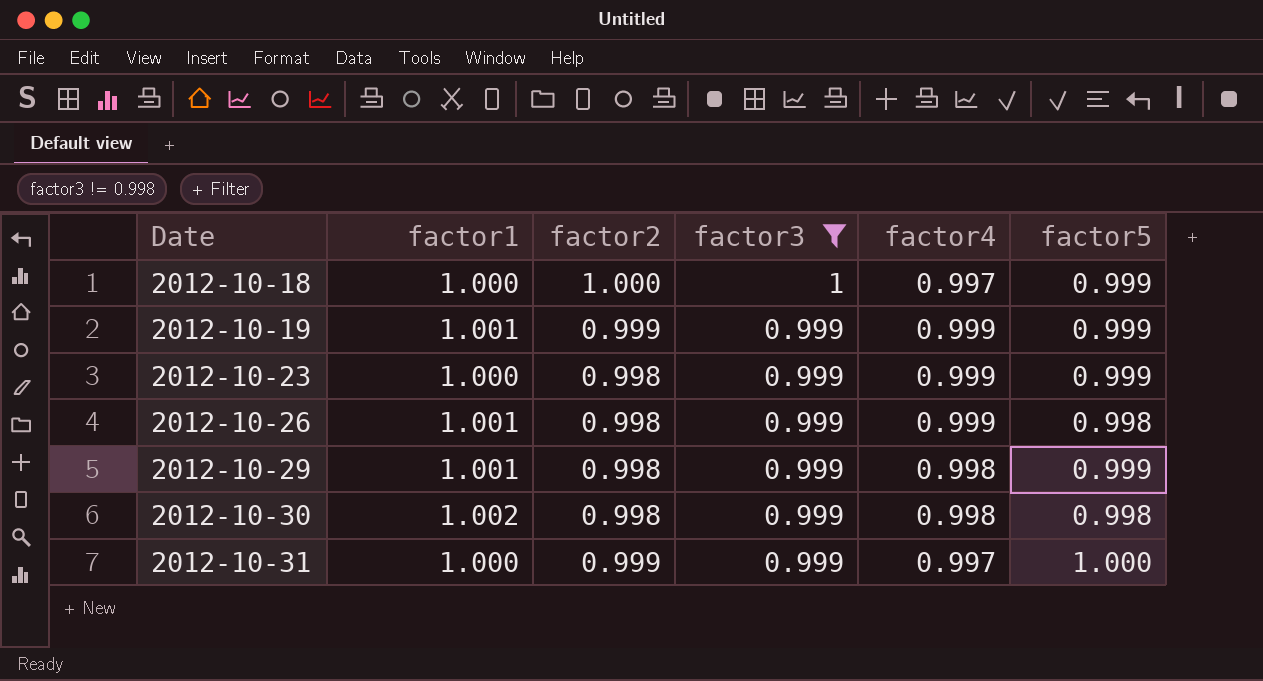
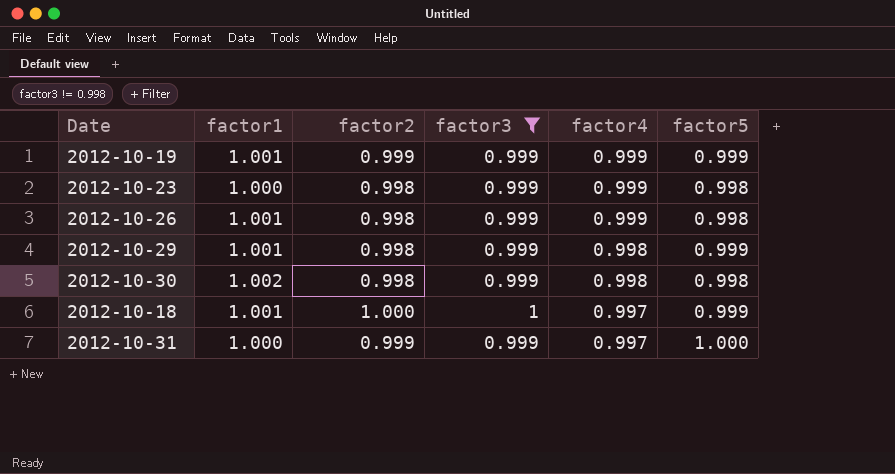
row order: Date ascending -> factor4 descending
2012-10-23 | factor5: 0.999 -> 0.998
2012-10-18 | factor1: 1.000 -> 1.001

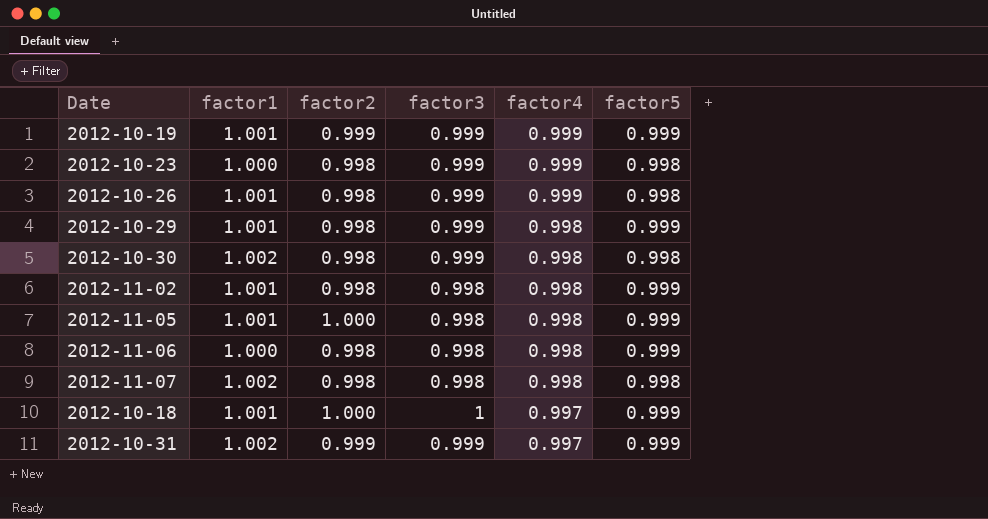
filter: factor3 != 0.998 -> none
2012-10-31 | factor1: 1.000 -> 1.002
2012-10-31 | factor5: 1.000 -> 0.999

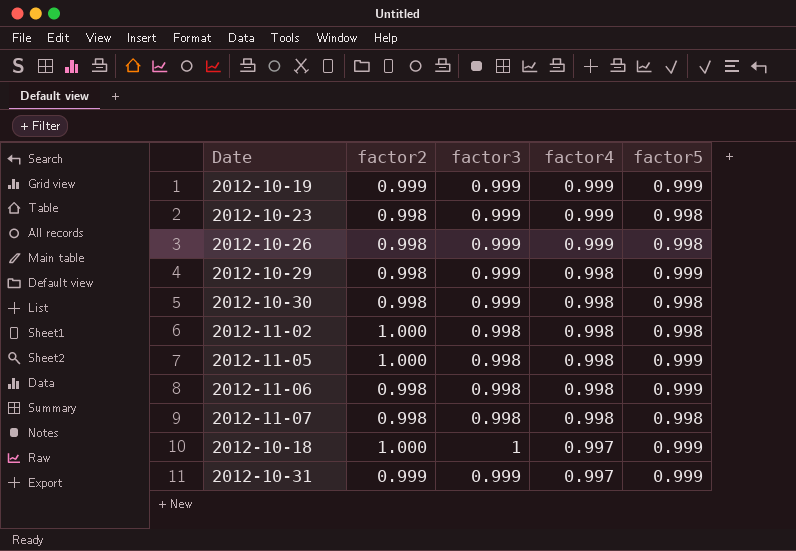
column factor1 | position: 2 -> none
2012-11-02 | factor2: 0.998 -> 1.000
2012-11-02 | factor5: 0.999 -> 0.998

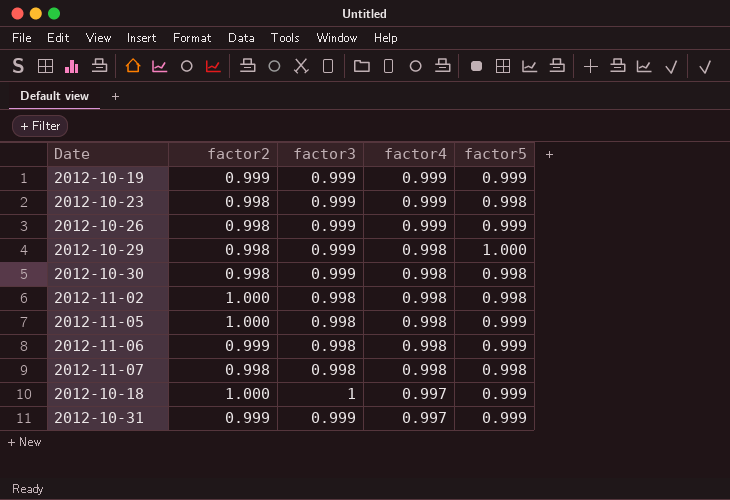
2012-10-26 | factor5: 0.998 -> 0.999
2012-10-29 | factor5: 0.999 -> 1.000
2012-11-06 | factor2: 0.998 -> 0.999

